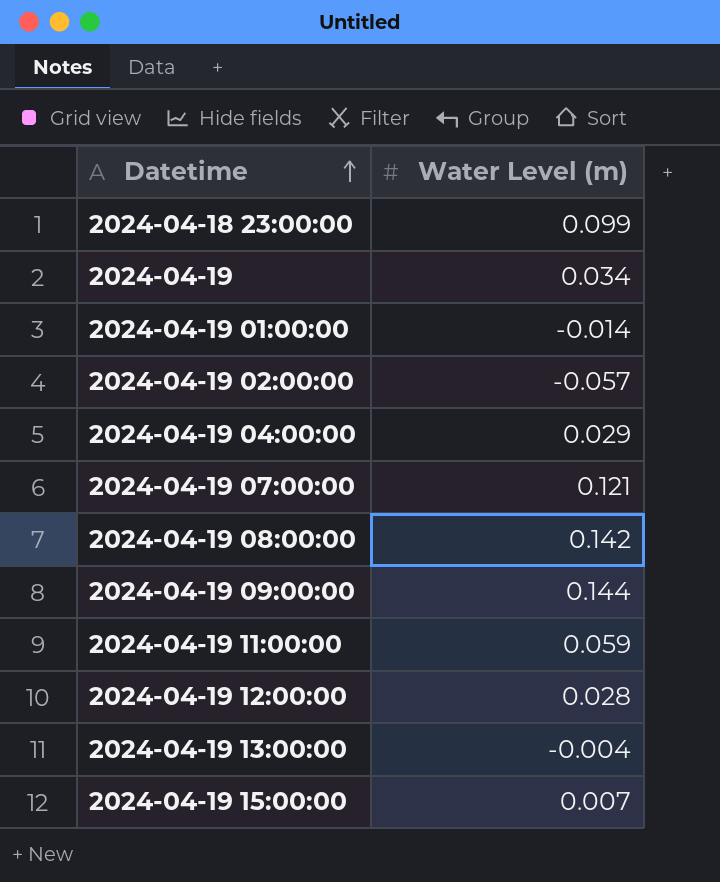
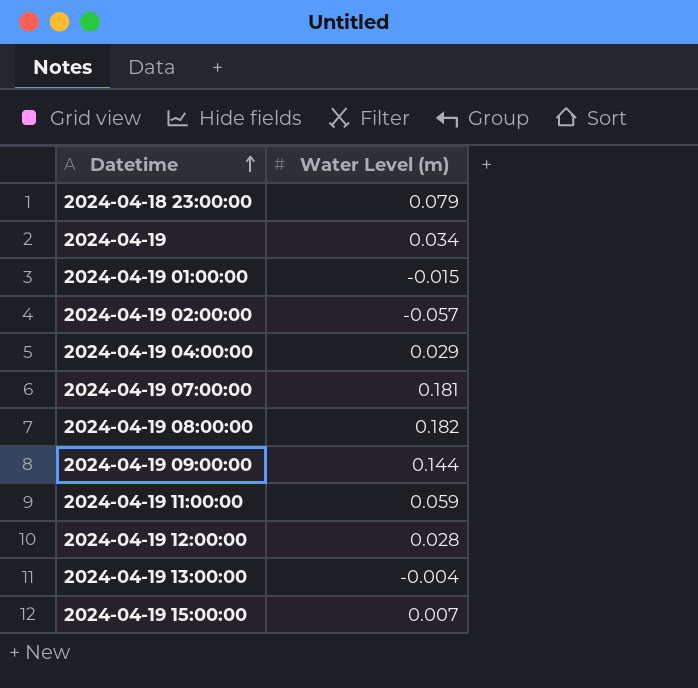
2024-04-18 23:00:00 | Water Level (m): 0.099 -> 0.079
2024-04-19 01:00:00 | Water Level (m): -0.014 -> -0.015
2024-04-19 07:00:00 | Water Level (m): 0.121 -> 0.181
2024-04-19 08:00:00 | Water Level (m): 0.142 -> 0.182

